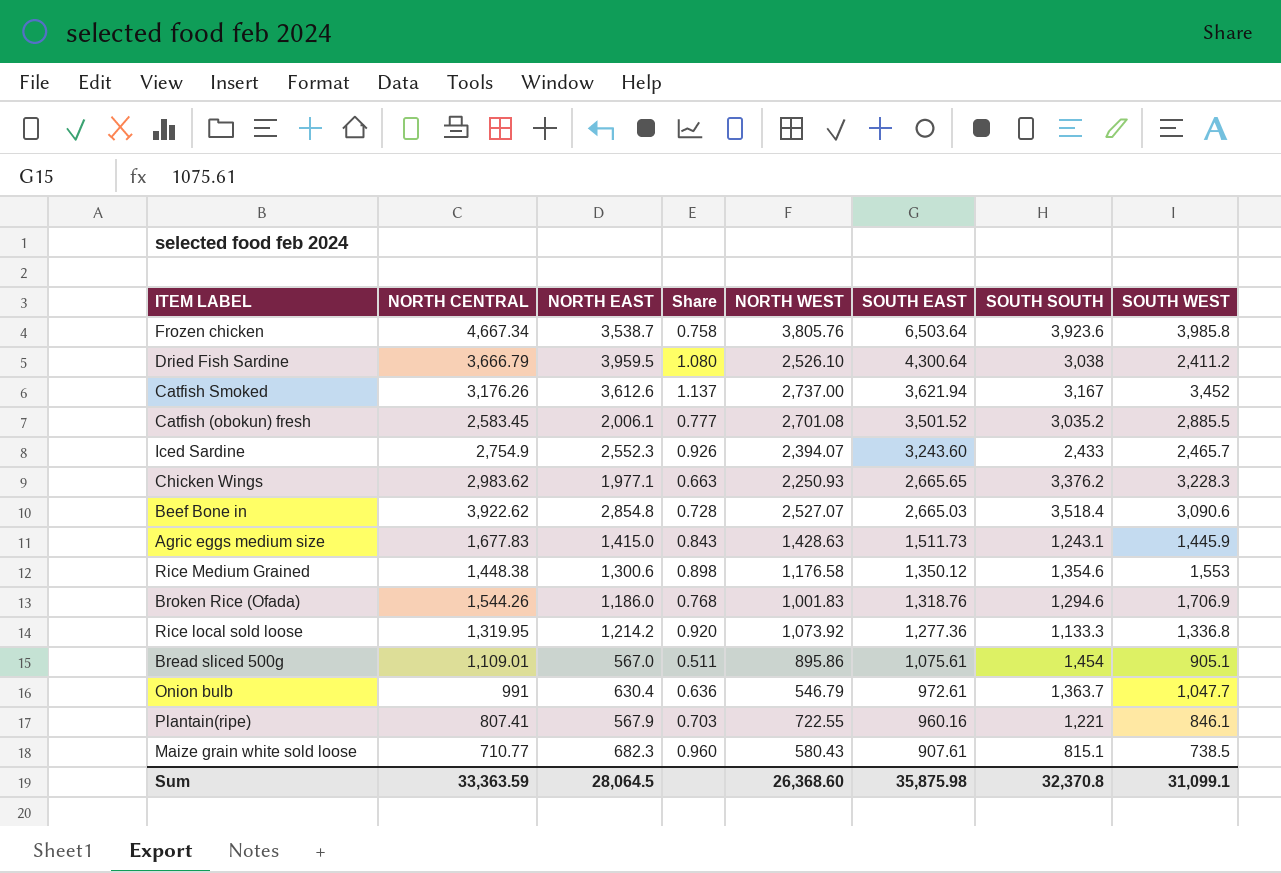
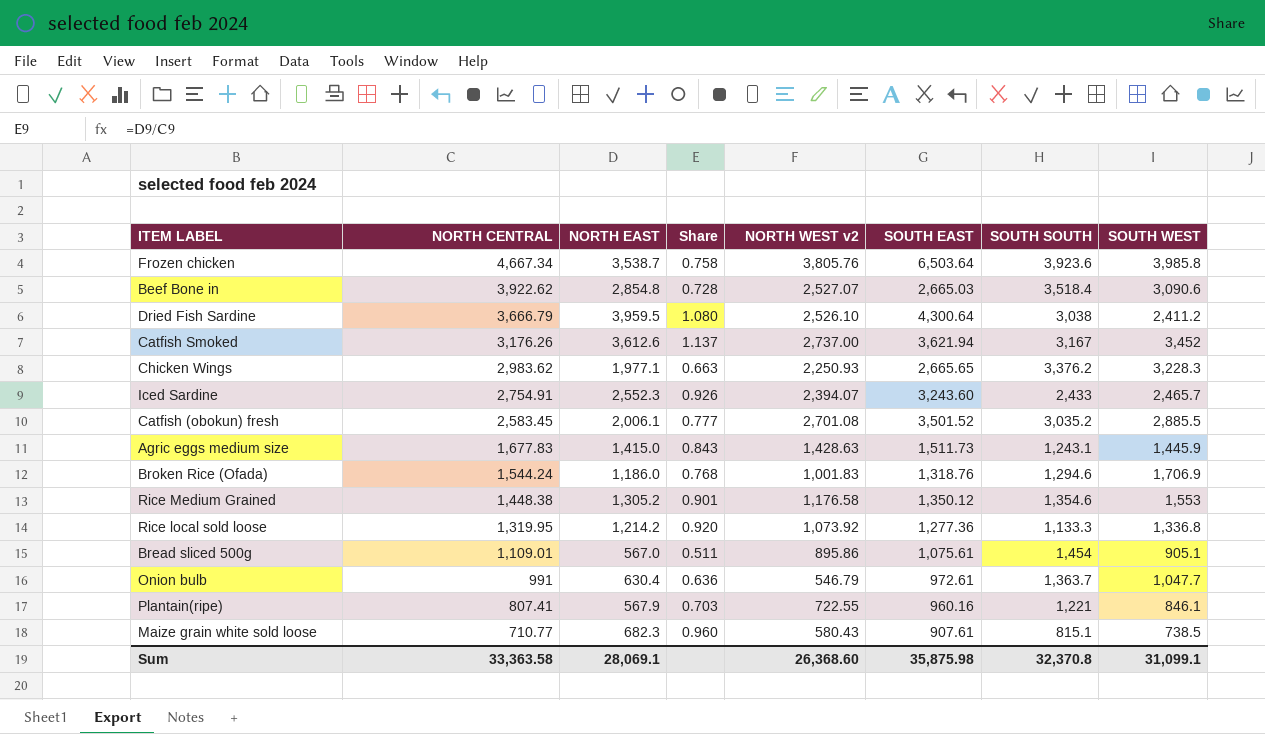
row order: SOUTH EAST descending -> NORTH CENTRAL descending
column name: NORTH WEST -> NORTH WEST v2
Iced Sardine | NORTH CENTRAL: 2,754.9 -> 2,754.91
Broken Rice (Ofada) | NORTH CENTRAL: 1,544.26 -> 1,544.24
Rice Medium Grained | NORTH EAST: 1,300.6 -> 1,305.2
Rice Medium Grained | Share: 0.898 -> 0.901
Sum | NORTH CENTRAL: 33,363.59 -> 33,363.58
Sum | NORTH EAST: 28,064.5 -> 28,069.1

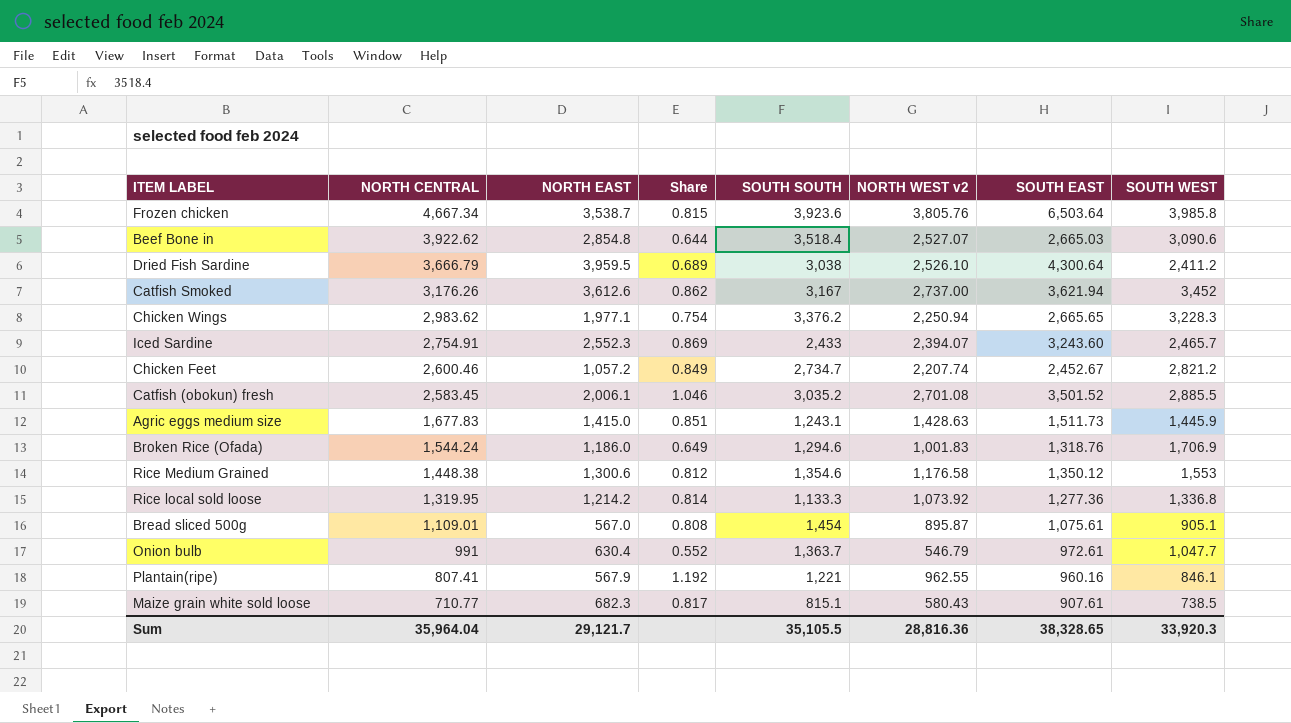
column Share | formula: [NORTH EAST] / [NORTH CENTRAL] -> [NORTH WEST v2] / [NORTH CENTRAL]
column SOUTH SOUTH | position: 7 -> 5
Chicken Wings | NORTH WEST v2: 2,250.93 -> 2,250.94
row Chicken Feet: none -> 2,600.46 | 1,057.2 | 0.849 | 2,734.7 | 2,207.74 | 2,452.67 | 2,821.2
Rice Medium Grained | NORTH EAST: 1,305.2 -> 1,300.6
Bread sliced 500g | NORTH WEST v2: 895.86 -> 895.87
Plantain(ripe) | NORTH WEST v2: 722.55 -> 962.55
Sum | NORTH CENTRAL: 33,363.58 -> 35,964.04
Sum | NORTH EAST: 28,069.1 -> 29,121.7
Sum | SOUTH SOUTH: 32,370.8 -> 35,105.5
Sum | NORTH WEST v2: 26,368.60 -> 28,816.36
Sum | SOUTH EAST: 35,875.98 -> 38,328.65
Sum | SOUTH WEST: 31,099.1 -> 33,920.3

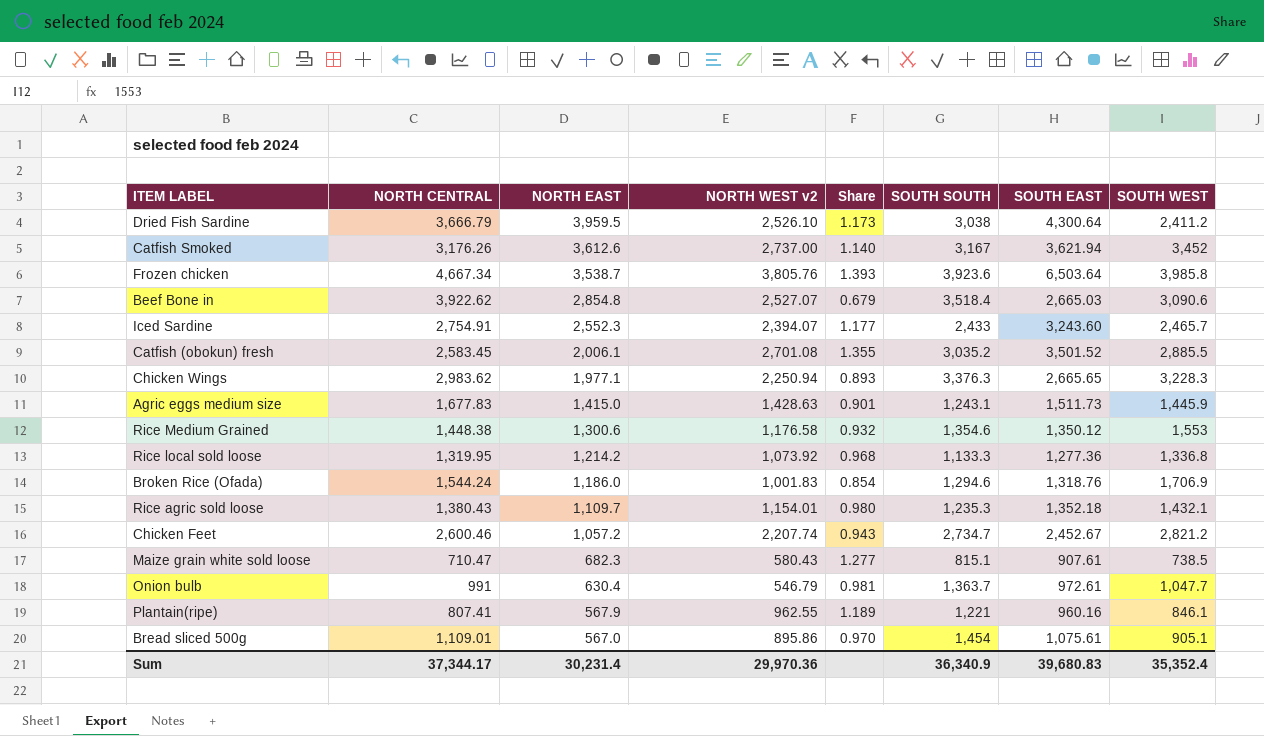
row order: NORTH CENTRAL descending -> NORTH EAST descending
column NORTH WEST v2 | position: 6 -> 4
column Share | formula: [NORTH WEST v2] / [NORTH CENTRAL] -> [SOUTH EAST] / [NORTH CENTRAL]
Chicken Wings | SOUTH SOUTH: 3,376.2 -> 3,376.3
row Rice agric sold loose: none -> 1,380.43 | 1,109.7 | 1,154.01 | 0.980 | 1,235.3 | 1,352.18 | 1,432.1
Maize grain white sold loose | NORTH CENTRAL: 710.77 -> 710.47
Bread sliced 500g | NORTH WEST v2: 895.87 -> 895.86
Sum | NORTH CENTRAL: 35,964.04 -> 37,344.17
Sum | NORTH EAST: 29,121.7 -> 30,231.4
Sum | NORTH WEST v2: 28,816.36 -> 29,970.36
Sum | SOUTH SOUTH: 35,105.5 -> 36,340.9
Sum | SOUTH EAST: 38,328.65 -> 39,680.83
Sum | SOUTH WEST: 33,920.3 -> 35,352.4

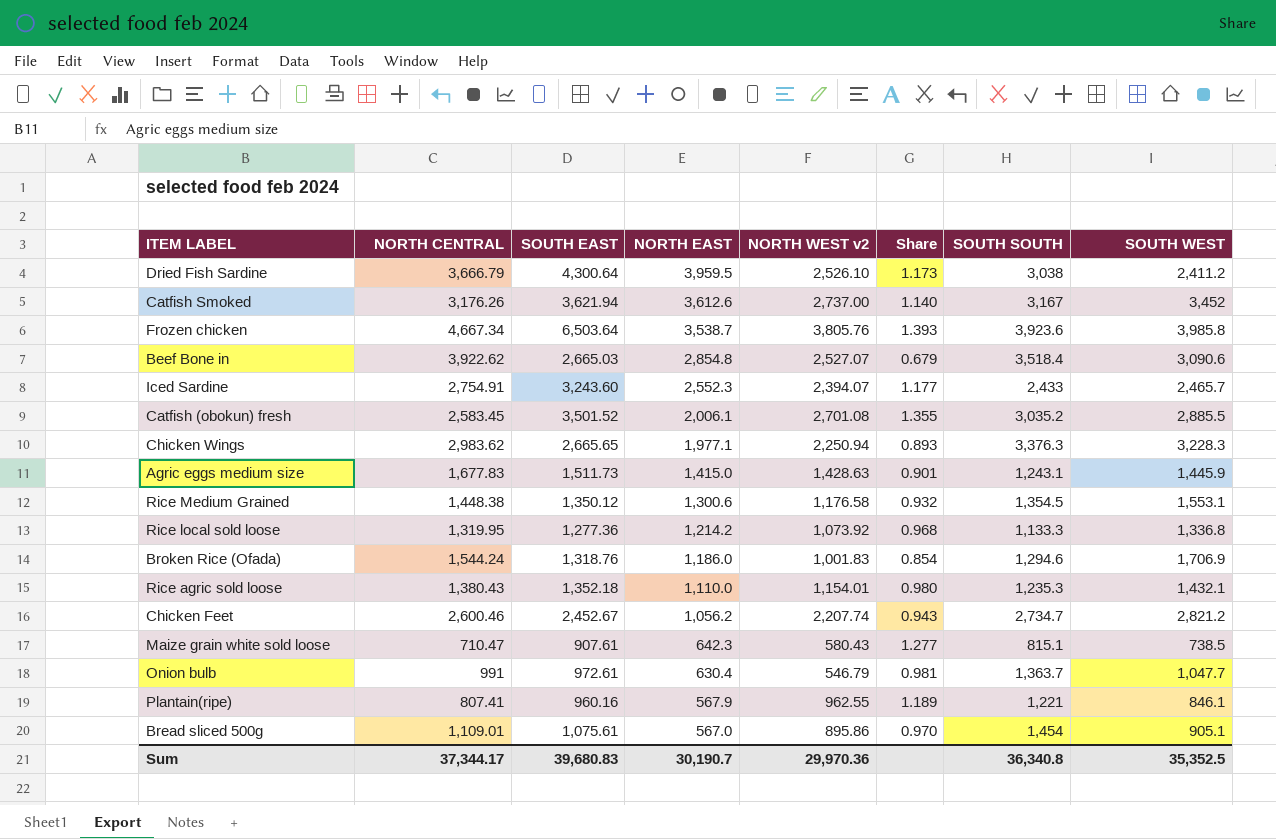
column SOUTH EAST | position: 7 -> 3
Rice Medium Grained | SOUTH SOUTH: 1,354.6 -> 1,354.5
Rice Medium Grained | SOUTH WEST: 1,553 -> 1,553.1
Rice agric sold loose | NORTH EAST: 1,109.7 -> 1,110.0
Chicken Feet | NORTH EAST: 1,057.2 -> 1,056.2
Maize grain white sold loose | NORTH EAST: 682.3 -> 642.3
Sum | NORTH EAST: 30,231.4 -> 30,190.7
Sum | SOUTH SOUTH: 36,340.9 -> 36,340.8
Sum | SOUTH WEST: 35,352.4 -> 35,352.5

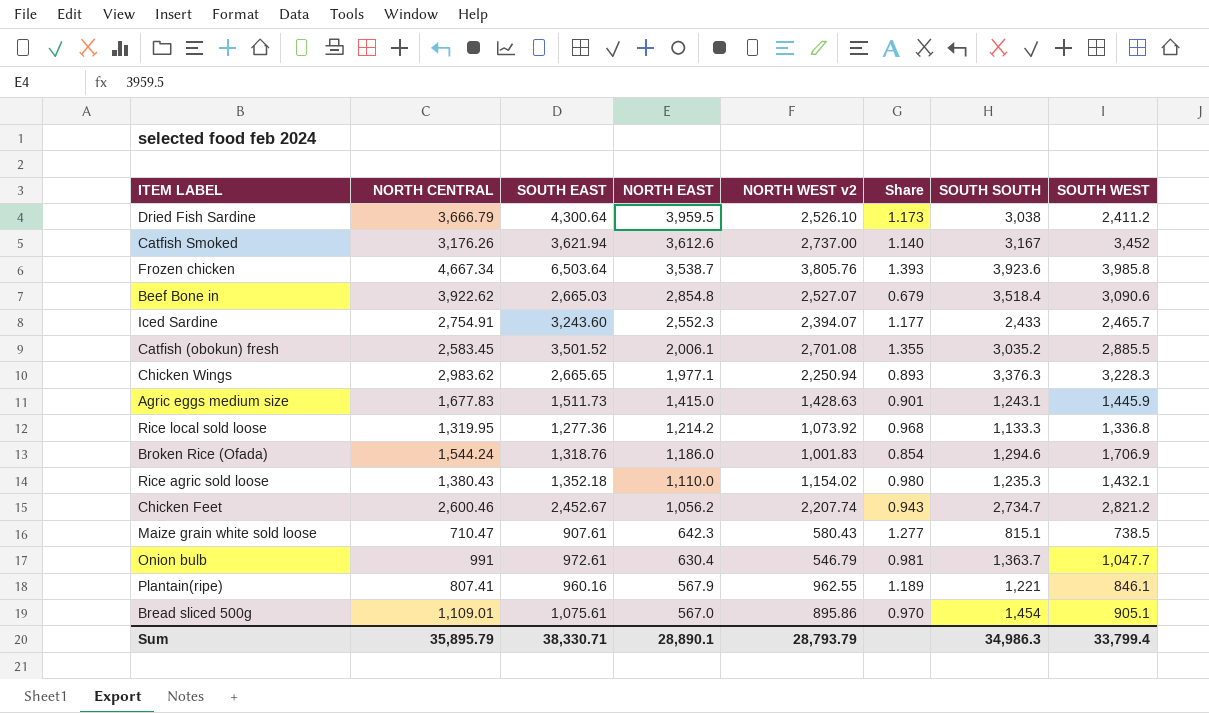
row Rice Medium Grained: 1,448.38 | 1,350.12 | 1,300.6 | 1,176.58 | 0.932 | 1,354.5 | 1,553.1 -> none
Rice agric sold loose | NORTH WEST v2: 1,154.01 -> 1,154.02
Sum | NORTH CENTRAL: 37,344.17 -> 35,895.79
Sum | SOUTH EAST: 39,680.83 -> 38,330.71
Sum | NORTH EAST: 30,190.7 -> 28,890.1
Sum | NORTH WEST v2: 29,970.36 -> 28,793.79
Sum | SOUTH SOUTH: 36,340.8 -> 34,986.3
Sum | SOUTH WEST: 35,352.5 -> 33,799.4

